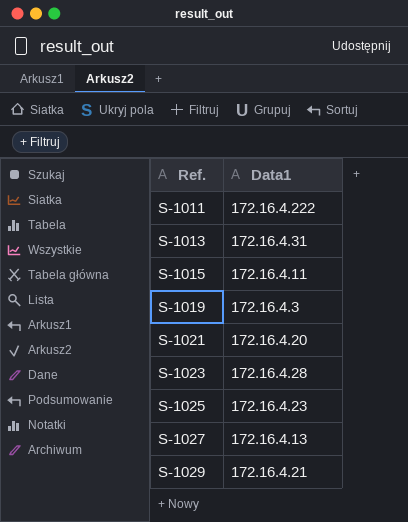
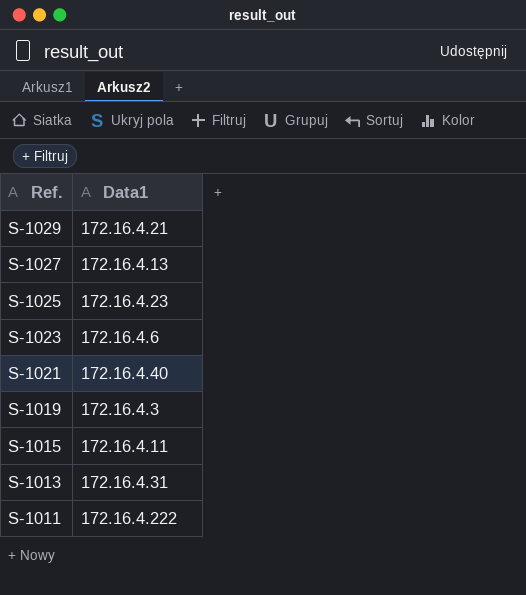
row order: Ref. ascending -> Ref. descending
S-1023 | Data1: 172.16.4.28 -> 172.16.4.6
S-1021 | Data1: 172.16.4.20 -> 172.16.4.40

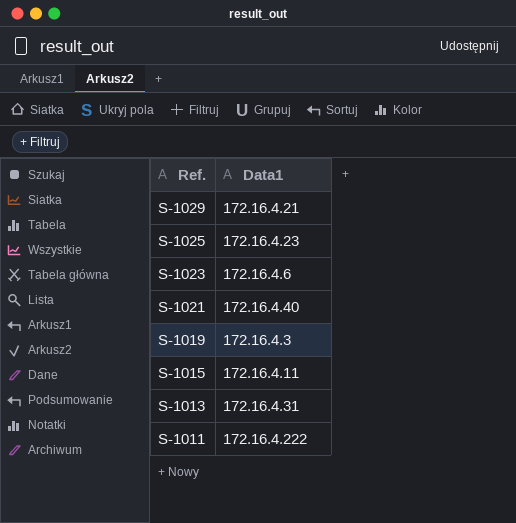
row S-1027: 172.16.4.13 -> none

